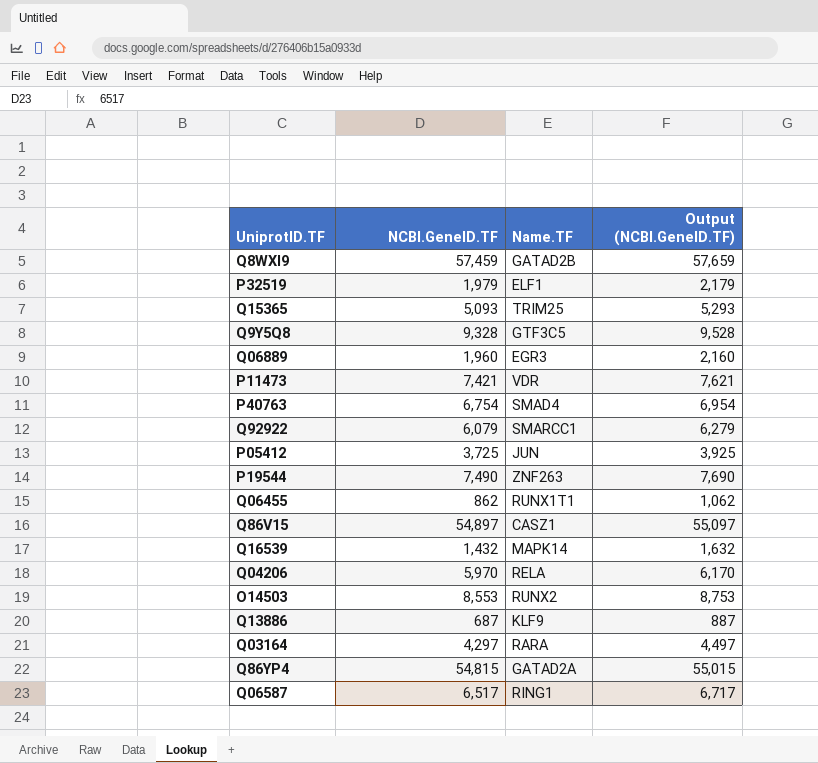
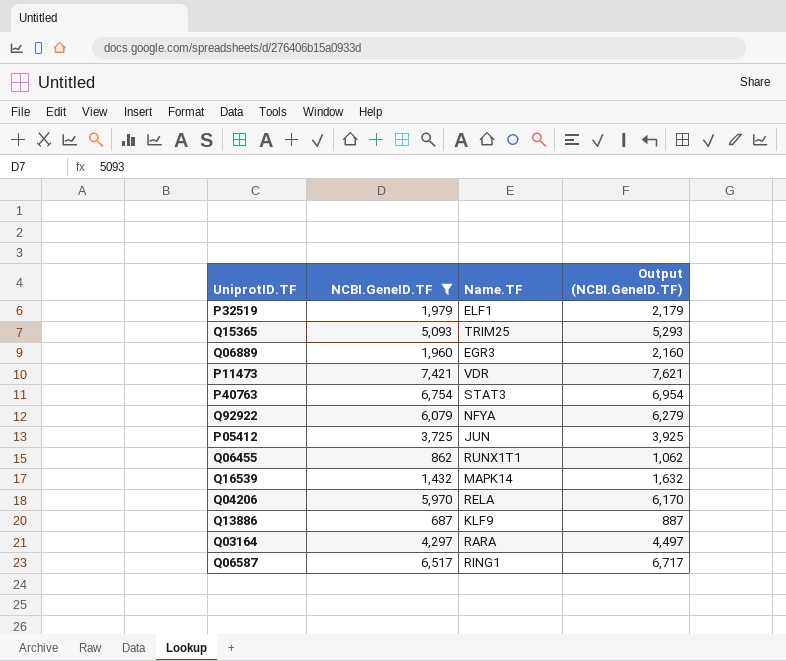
filter: none -> NCBI.GeneID.TF <= 7,421
P40763 | Name.TF: SMAD4 -> STAT3
Q92922 | Name.TF: SMARCC1 -> NFYA

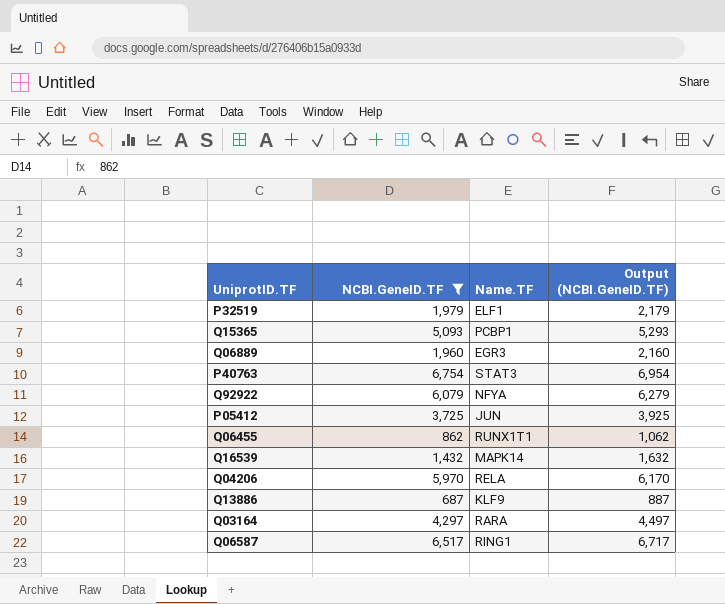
row P11473: 7,421 | VDR | 7,621 -> none
Q15365 | Name.TF: TRIM25 -> PCBP1

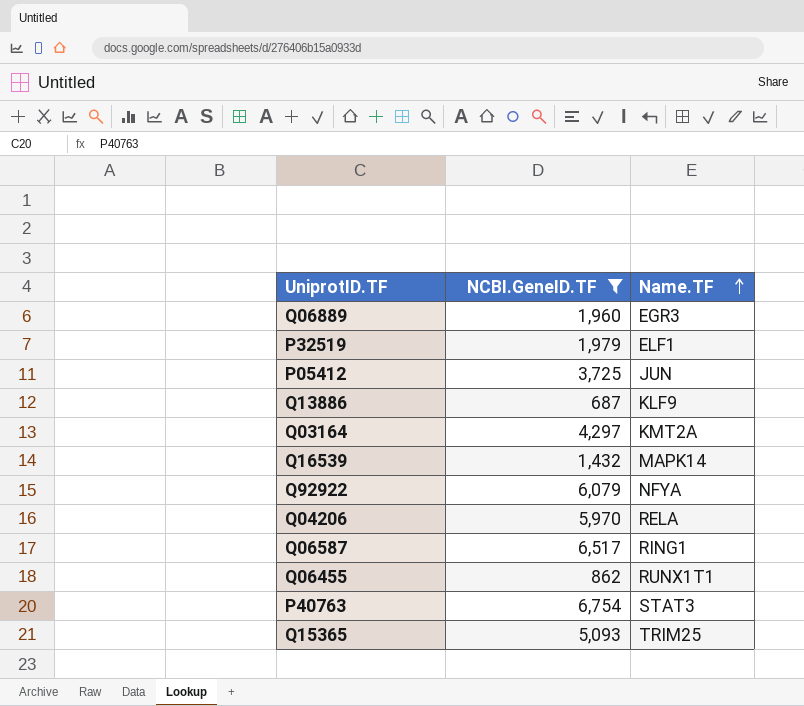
row order: none -> Name.TF ascending
column Output (NCBI.GeneID.TF) | formula: [NCBI.GeneID.TF] + 200 -> none
Q03164 | Name.TF: RARA -> KMT2A
Q15365 | Name.TF: PCBP1 -> TRIM25

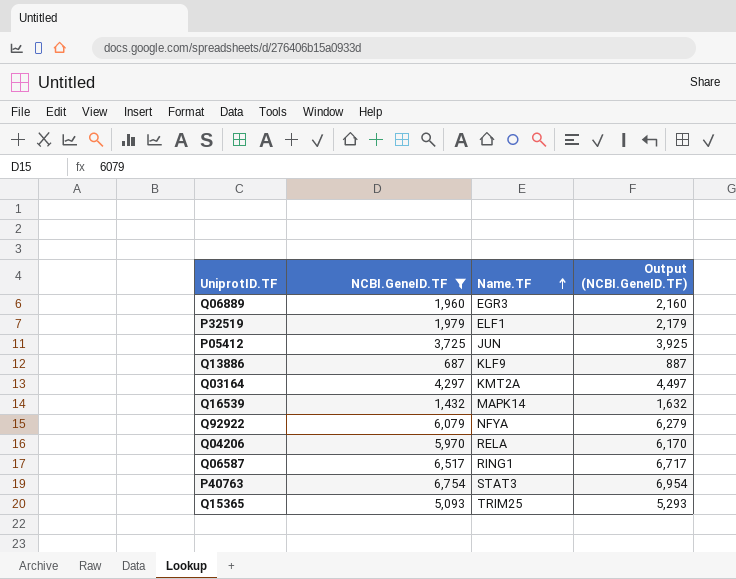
column Output (NCBI.GeneID.TF) | formula: none -> [NCBI.GeneID.TF] + 200
row Q06455: 862 | RUNX1T1 -> none

